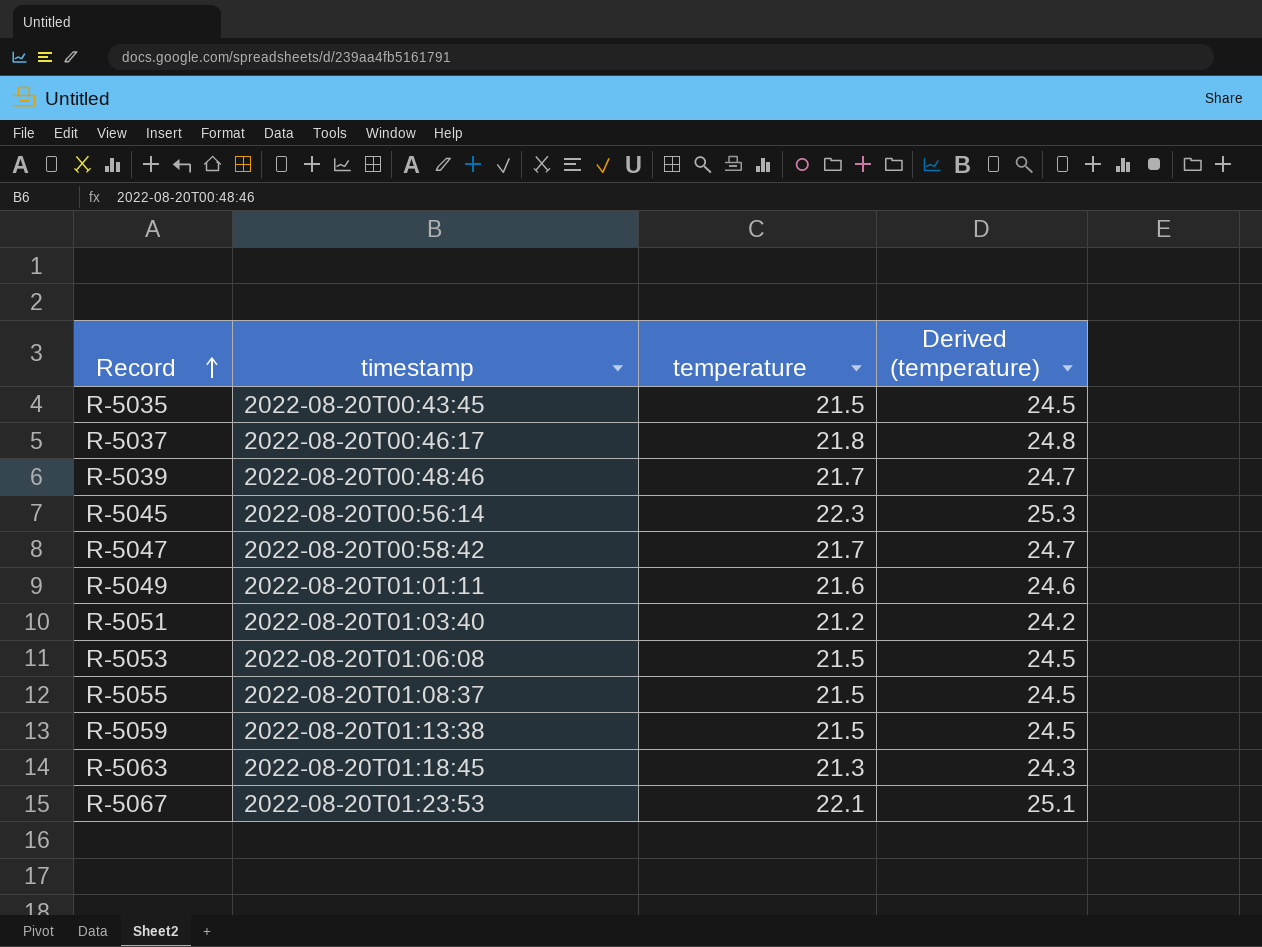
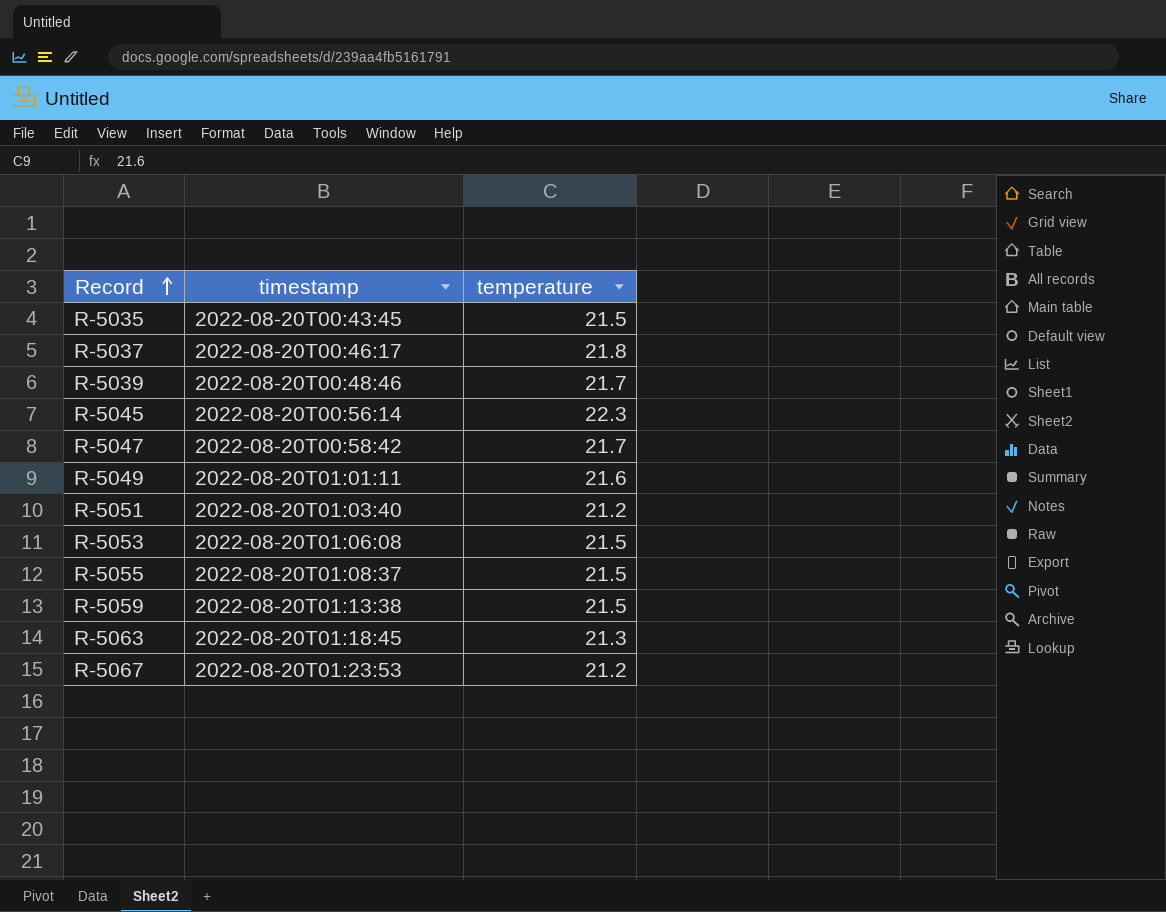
column Derived (temperature) | formula: [temperature] + 3 -> none
R-5067 | temperature: 22.1 -> 21.2

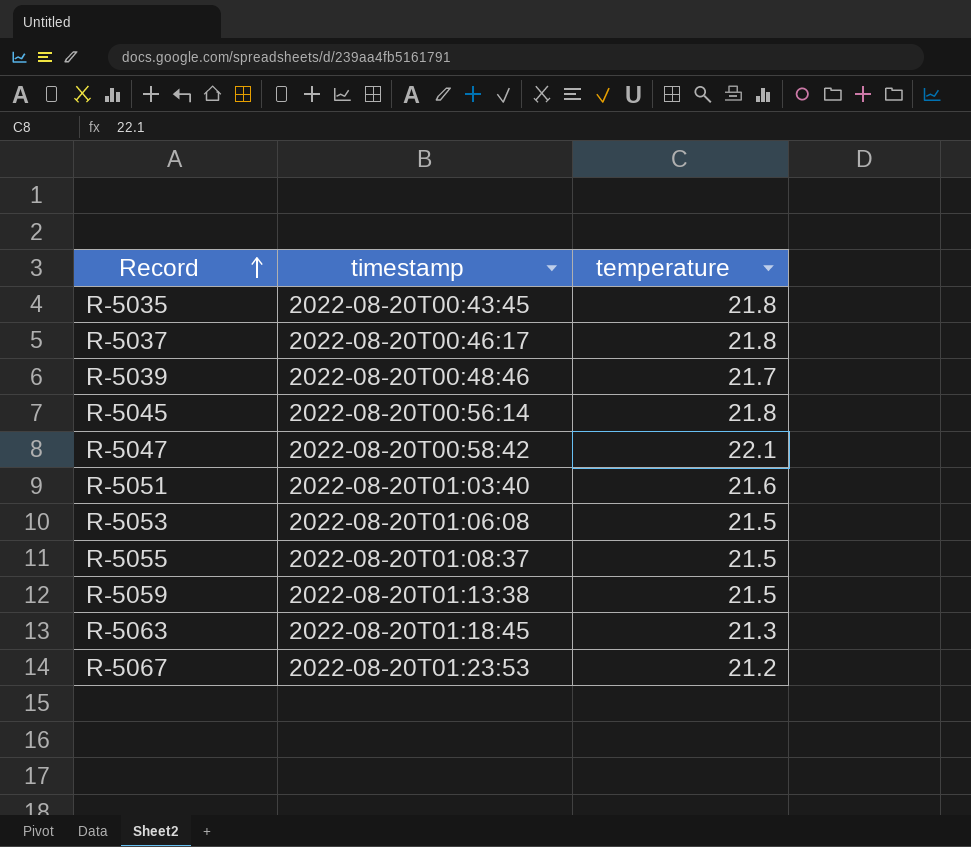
row R-5049: 2022-08-20T01:01:11 | 21.6 -> none
R-5035 | temperature: 21.5 -> 21.8
R-5045 | temperature: 22.3 -> 21.8
R-5047 | temperature: 21.7 -> 22.1
R-5051 | temperature: 21.2 -> 21.6

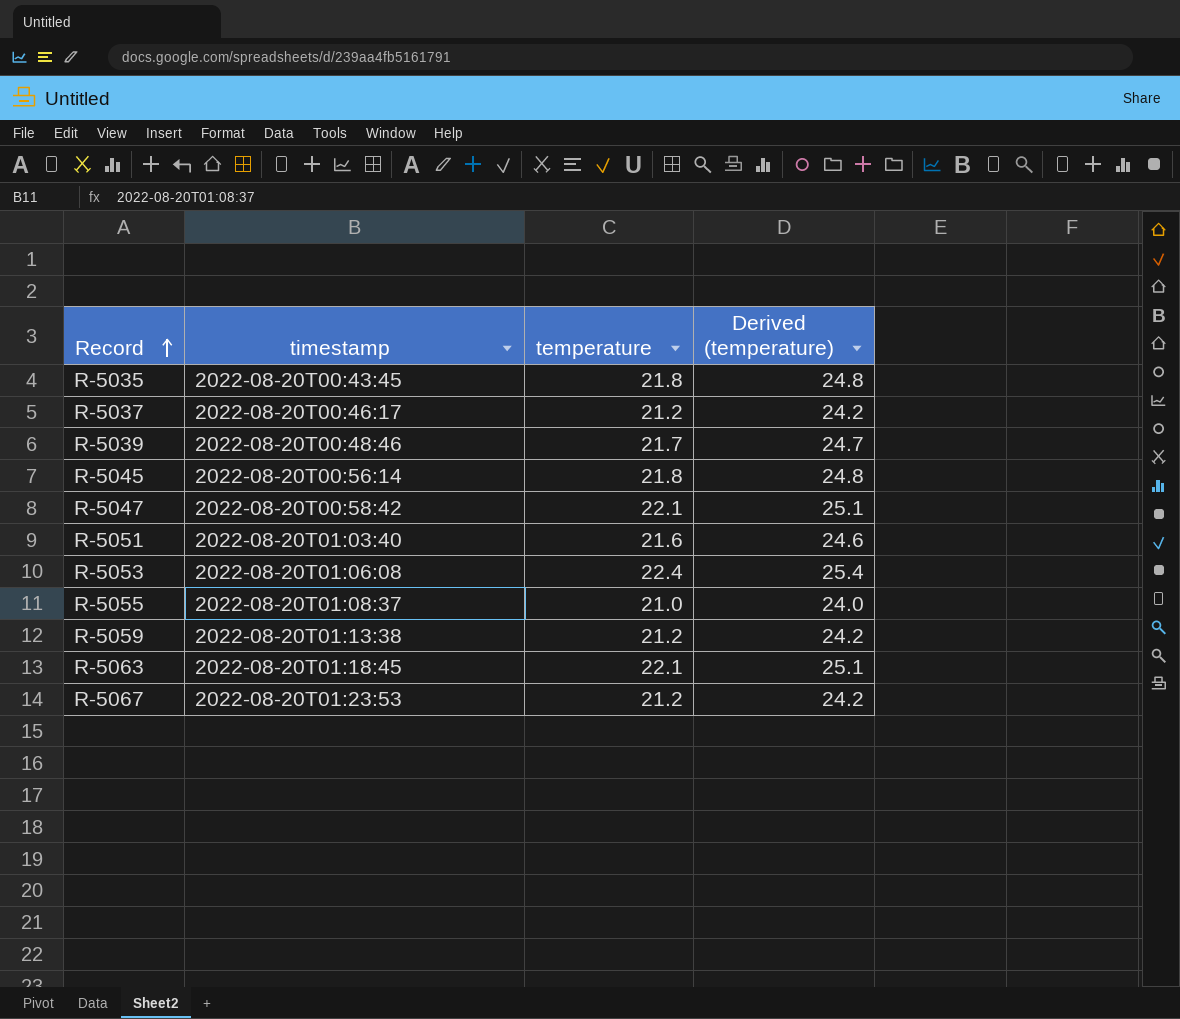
column Derived (temperature) | formula: none -> [temperature] + 3
R-5037 | temperature: 21.8 -> 21.2
R-5053 | temperature: 21.5 -> 22.4
R-5055 | temperature: 21.5 -> 21.0
R-5059 | temperature: 21.5 -> 21.2
R-5063 | temperature: 21.3 -> 22.1

